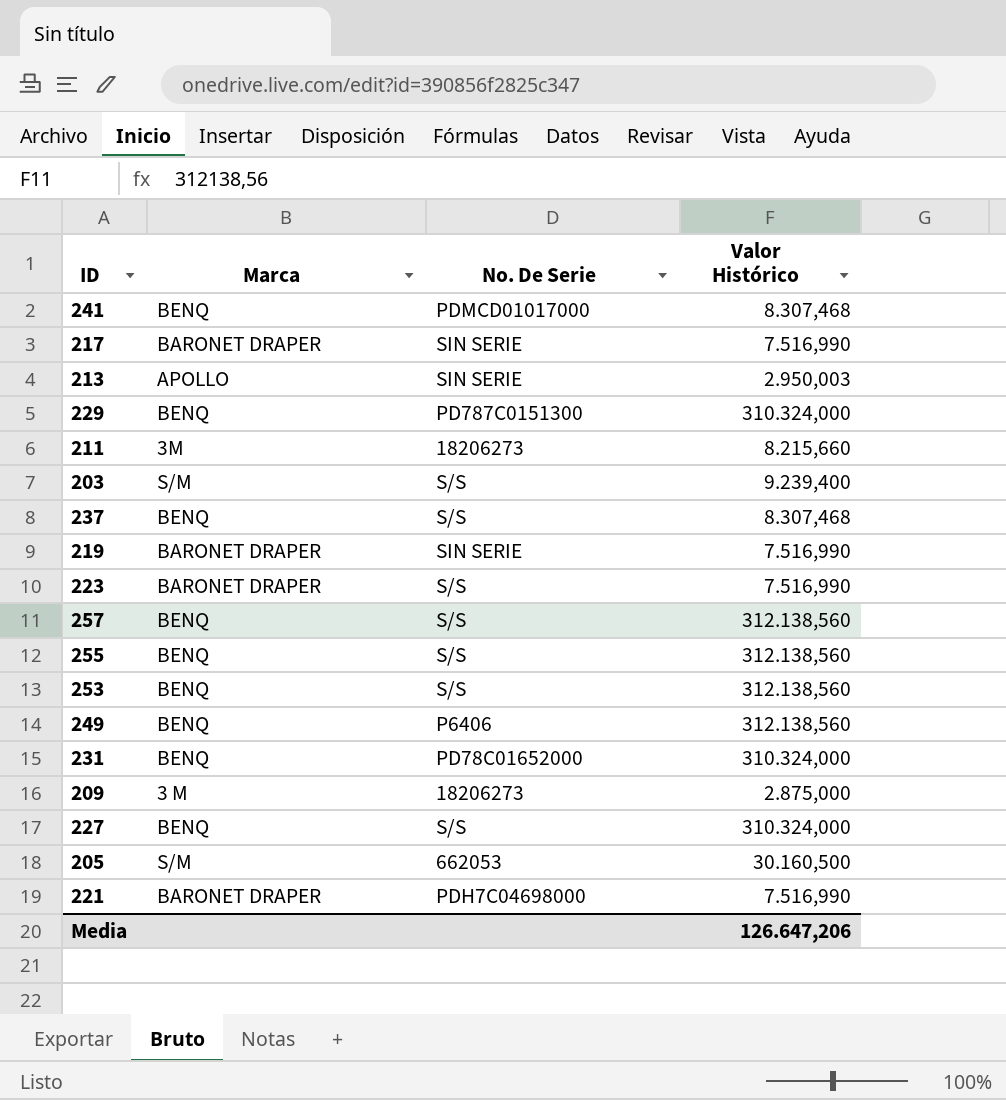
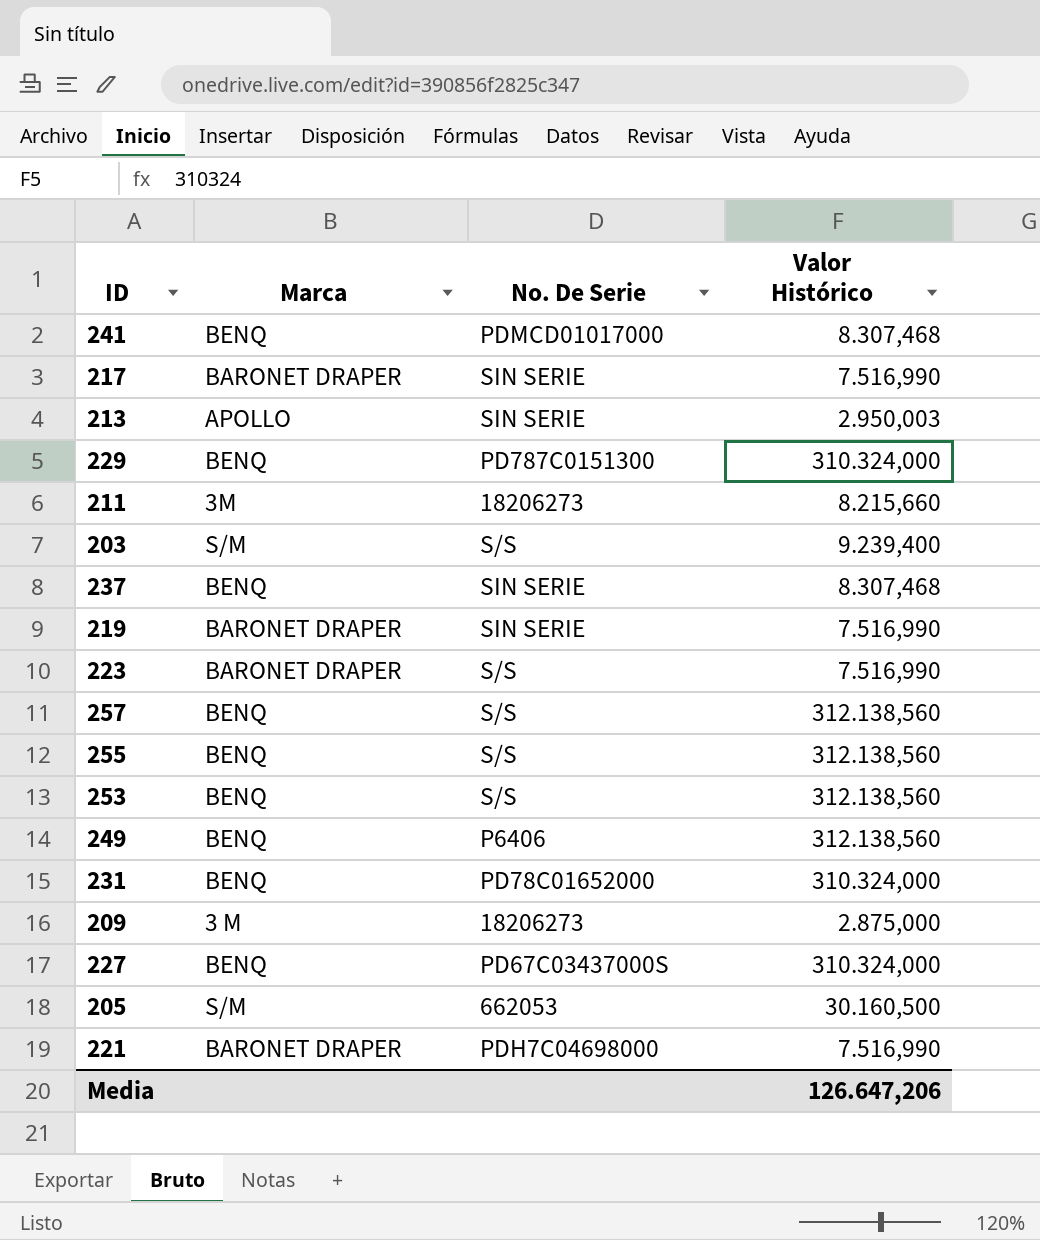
237 | No. De Serie: S/S -> SIN SERIE
227 | No. De Serie: S/S -> PD67C03437000S

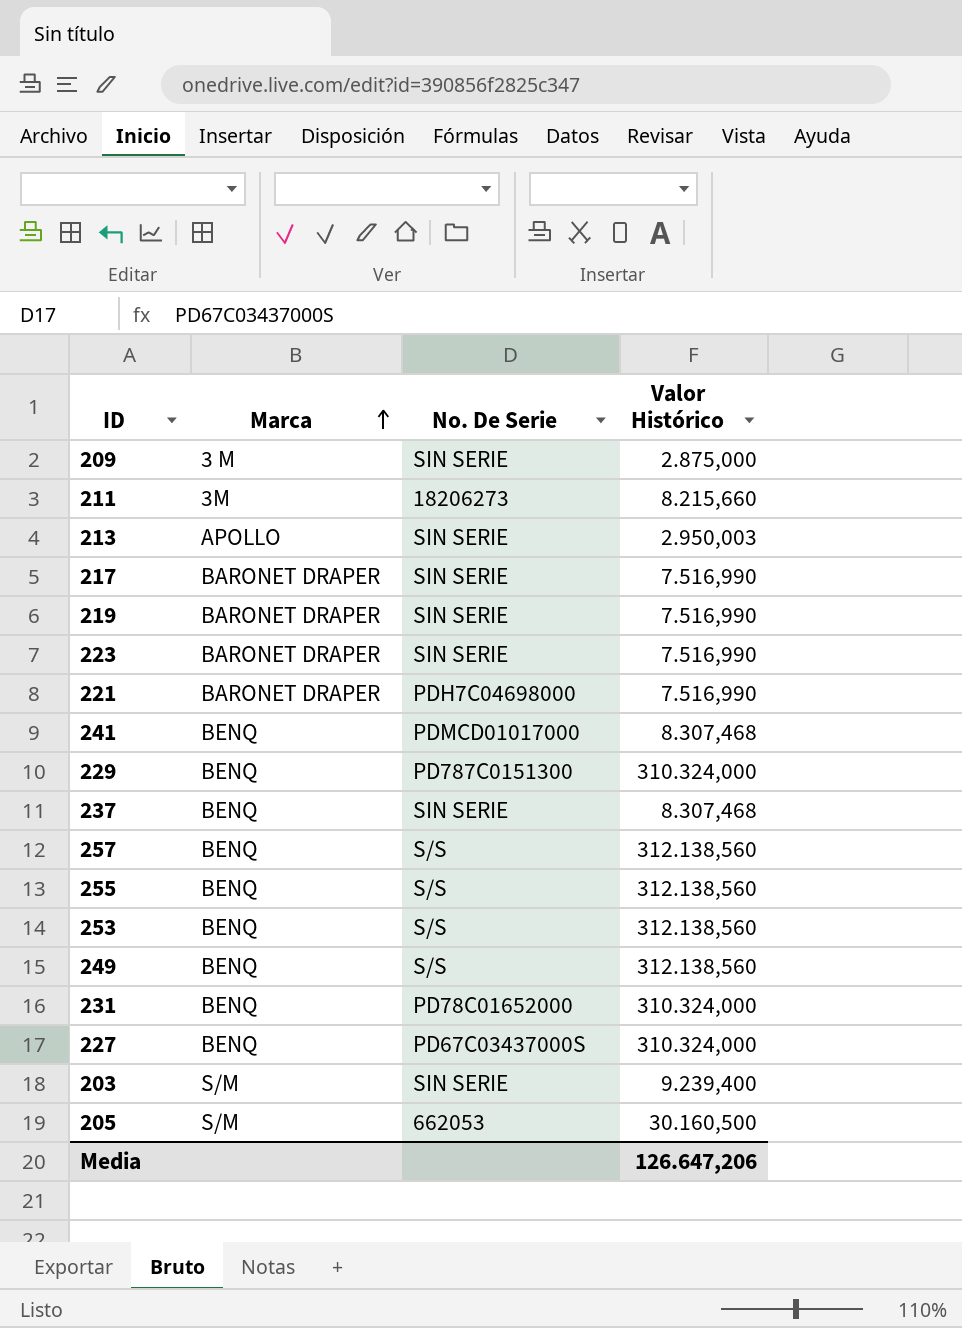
row order: none -> Marca ascending
209 | No. De Serie: 18206273 -> SIN SERIE
223 | No. De Serie: S/S -> SIN SERIE
249 | No. De Serie: P6406 -> S/S
203 | No. De Serie: S/S -> SIN SERIE

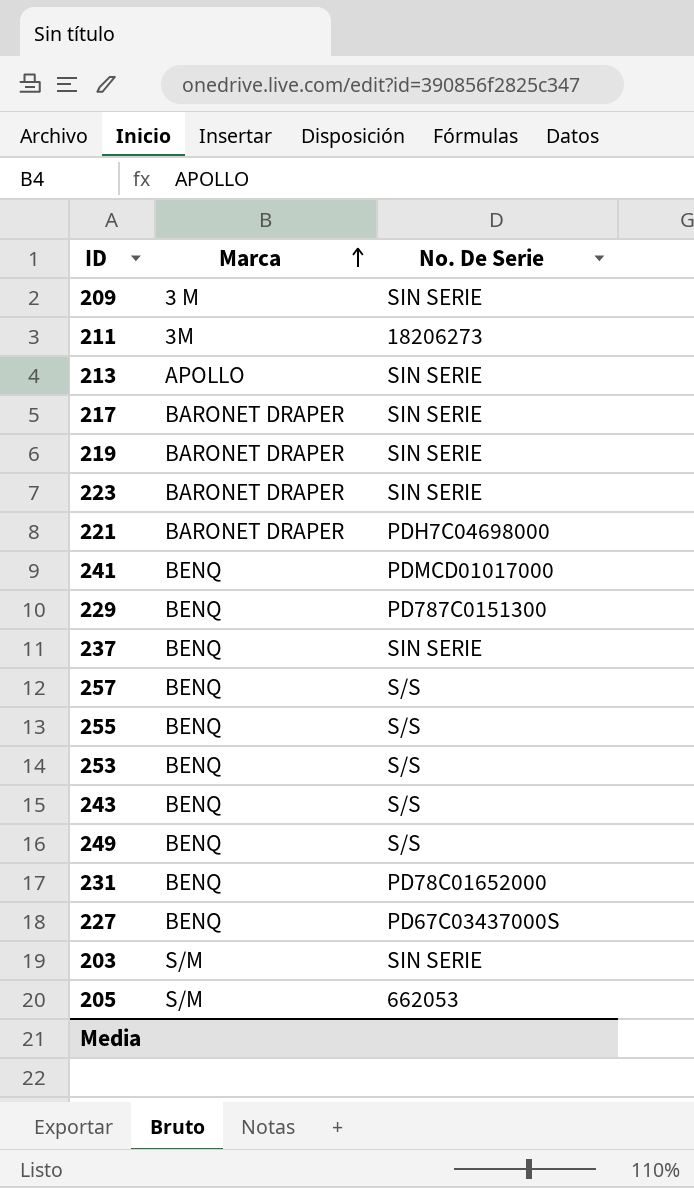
column Valor Histórico | position: 4 -> none
row 243: none -> BENQ | S/S

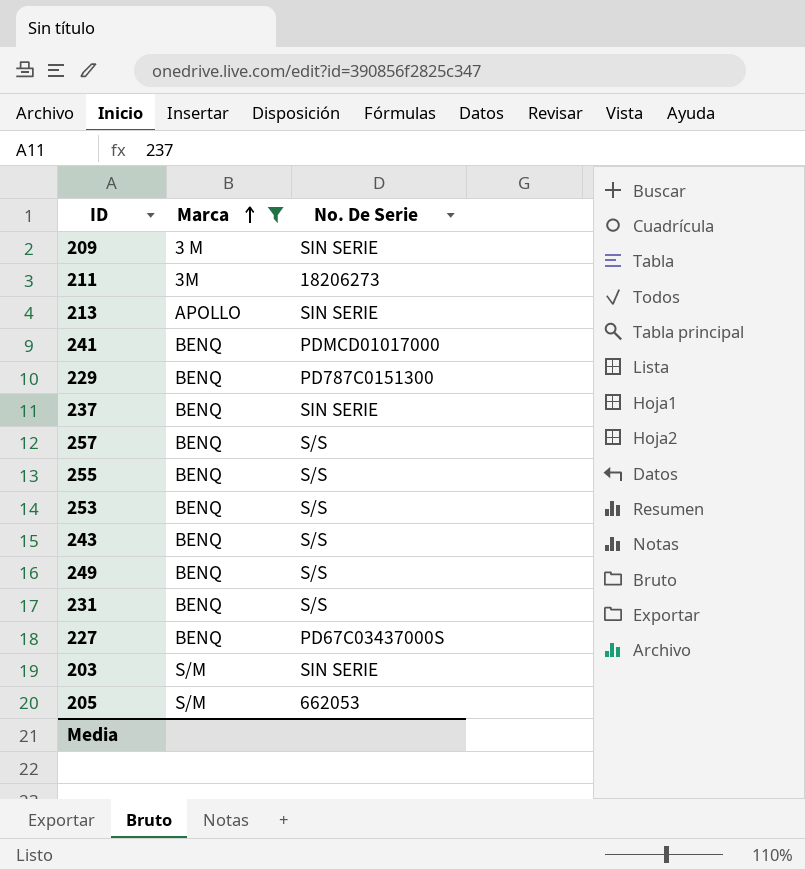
filter: none -> Marca != BARONET DRAPER
231 | No. De Serie: PD78C01652000 -> S/S

